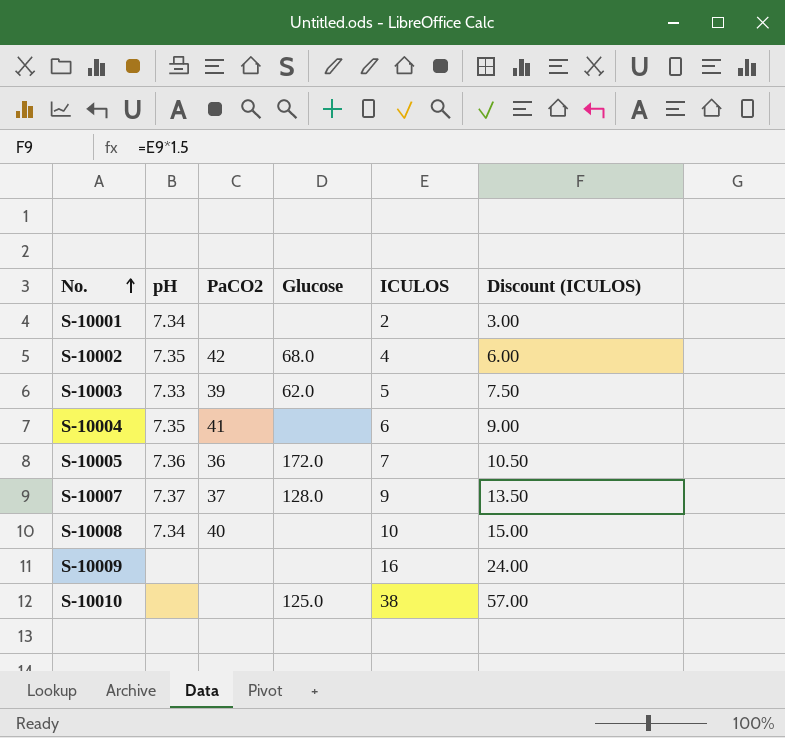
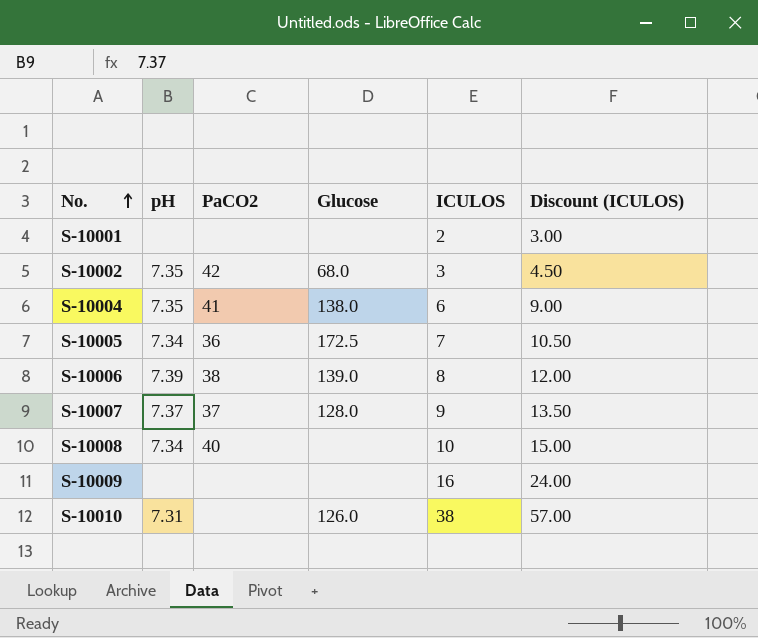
row S-10003: 7.33 | 39 | 62.0 | 5 | 7.50 -> none
S-10001 | pH: 7.34 -> none
S-10002 | ICULOS: 4 -> 3
S-10002 | Discount (ICULOS): 6.00 -> 4.50
S-10004 | Glucose: none -> 138.0
S-10005 | pH: 7.36 -> 7.34
S-10005 | Glucose: 172.0 -> 172.5
row S-10006: none -> 7.39 | 38 | 139.0 | 8 | 12.00
S-10010 | pH: none -> 7.31
S-10010 | Glucose: 125.0 -> 126.0

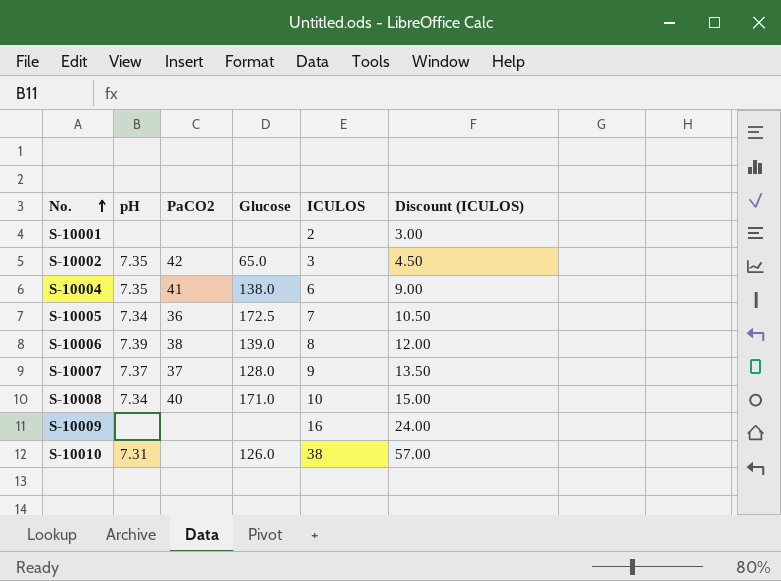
S-10002 | Glucose: 68.0 -> 65.0
S-10008 | Glucose: none -> 171.0

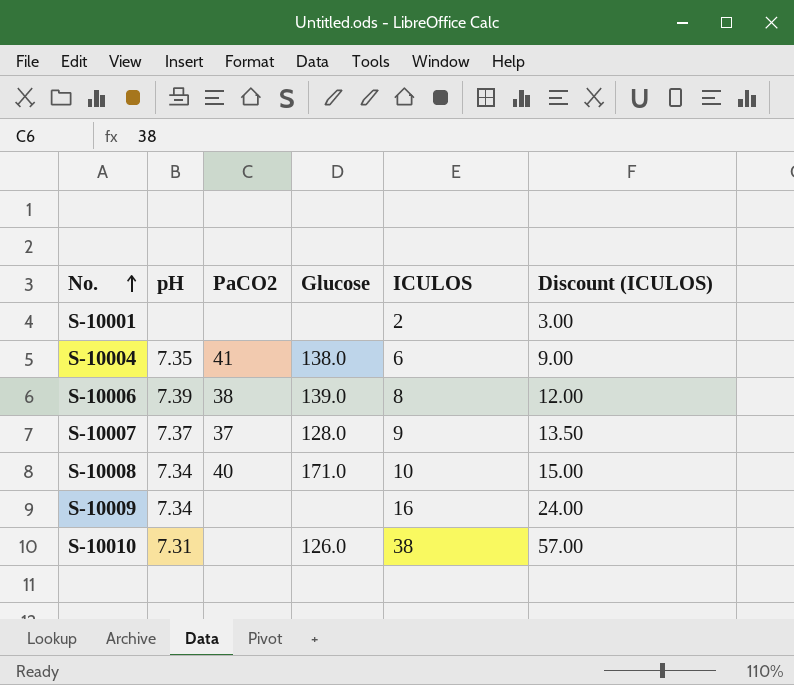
row S-10002: 7.35 | 42 | 65.0 | 3 | 4.50 -> none
row S-10005: 7.34 | 36 | 172.5 | 7 | 10.50 -> none
S-10009 | pH: none -> 7.34

